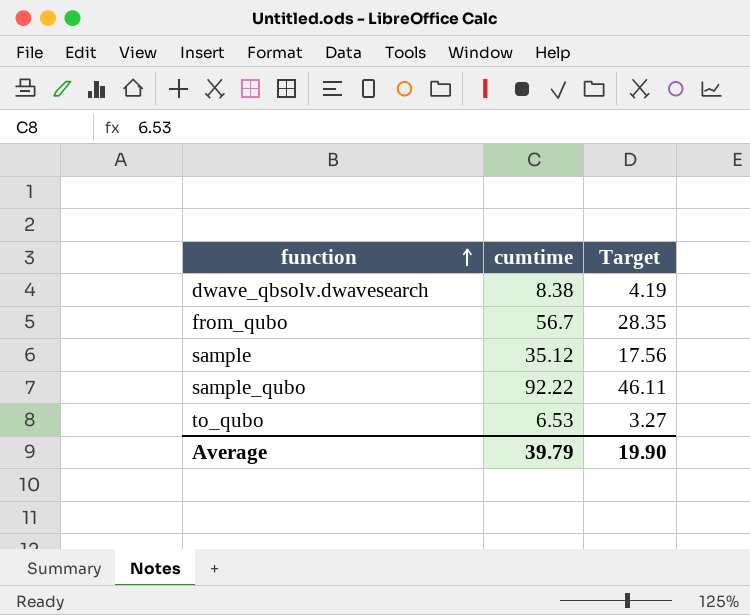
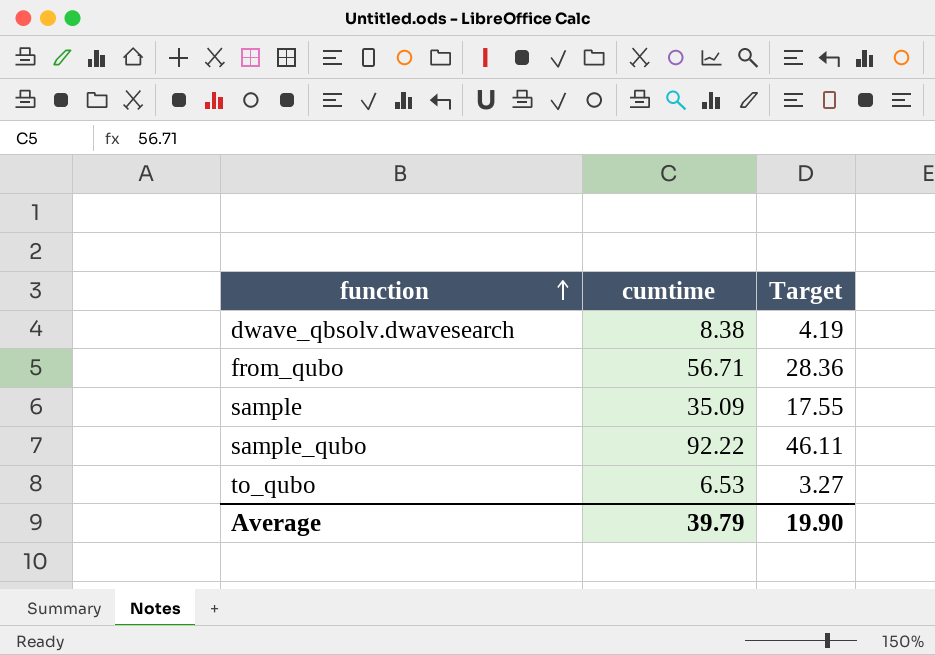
from_qubo | cumtime: 56.7 -> 56.71
from_qubo | Target: 28.35 -> 28.36
sample | cumtime: 35.12 -> 35.09
sample | Target: 17.56 -> 17.55

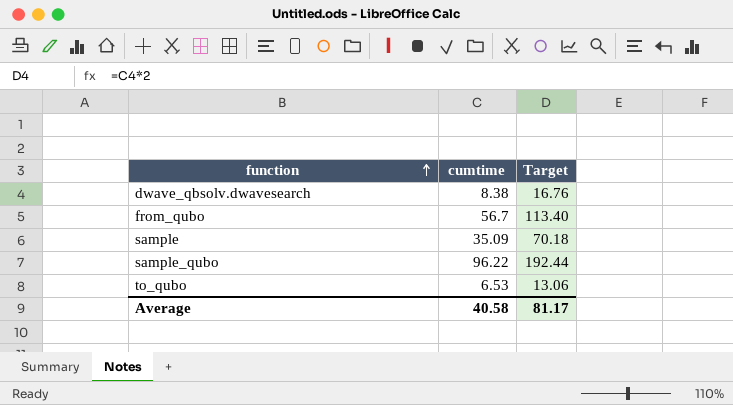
column Target | formula: [cumtime] * 0.5 -> [cumtime] * 2
from_qubo | cumtime: 56.71 -> 56.7
sample_qubo | cumtime: 92.22 -> 96.22
Average | cumtime: 39.79 -> 40.58
Average | Target: 19.90 -> 81.17

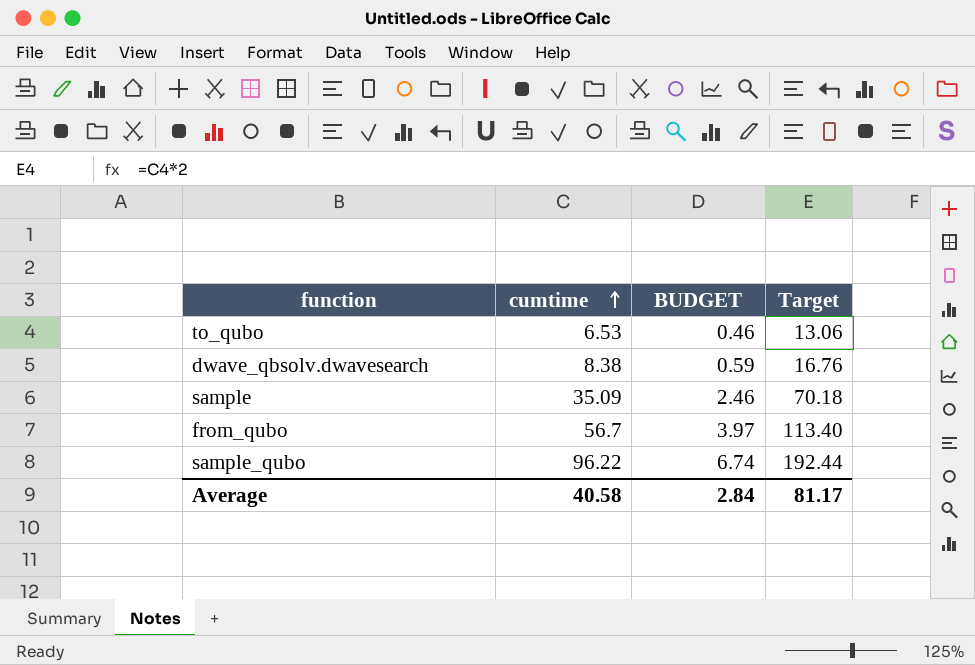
row order: function ascending -> cumtime ascending
column BUDGET | formula: none -> [cumtime] * 0.07

